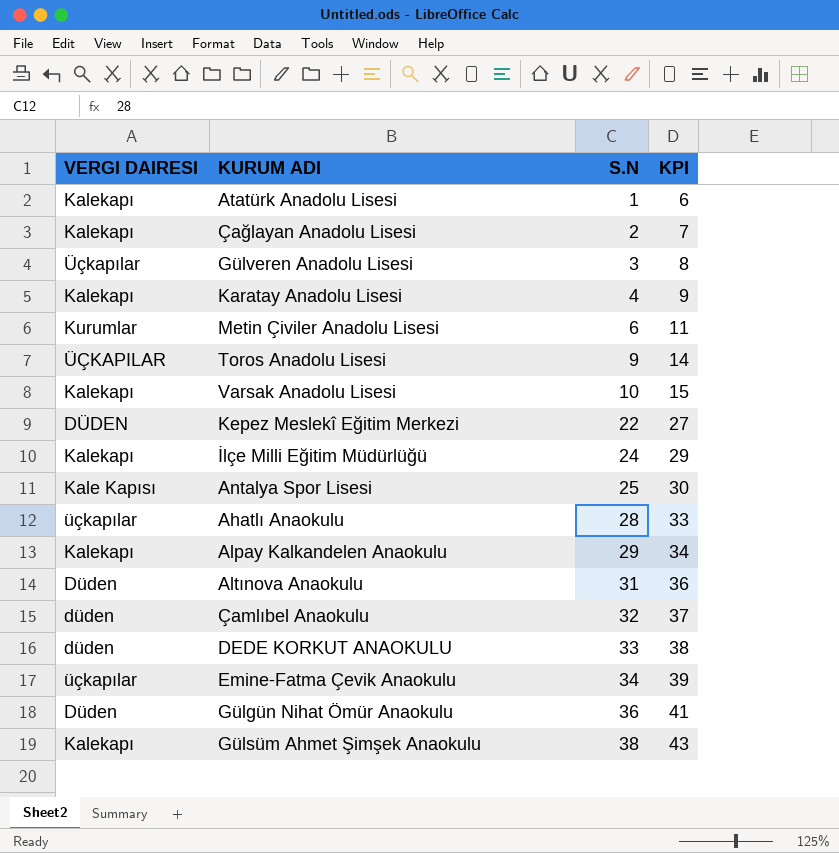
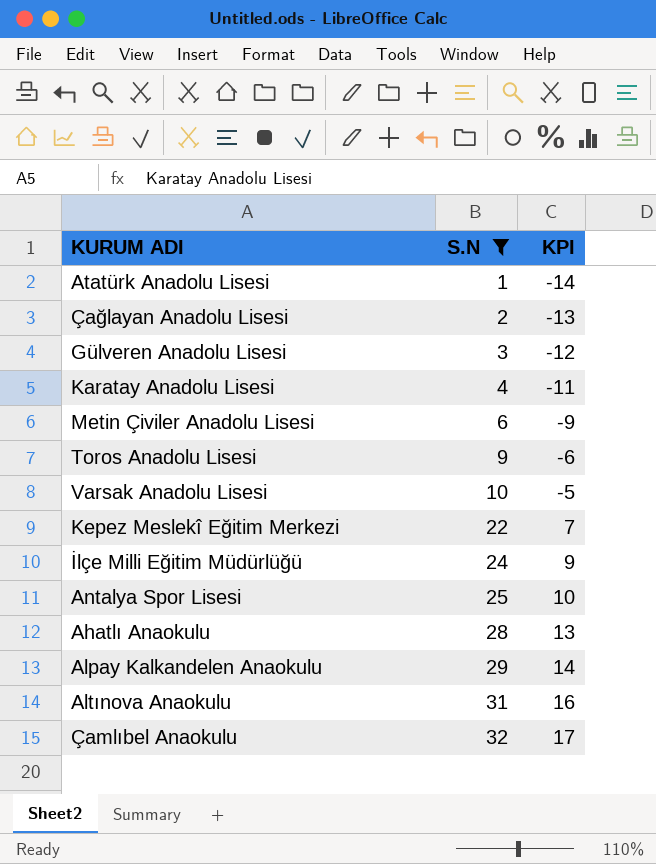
filter: none -> S.N <= 32
column VERGI DAIRESI | position: 1 -> none
column KPI | formula: [S.N] + 5 -> [S.N] - 15

